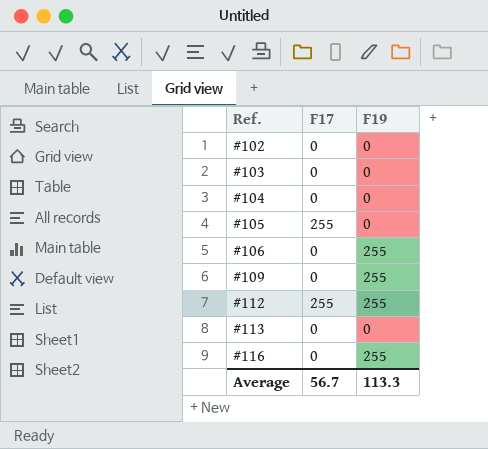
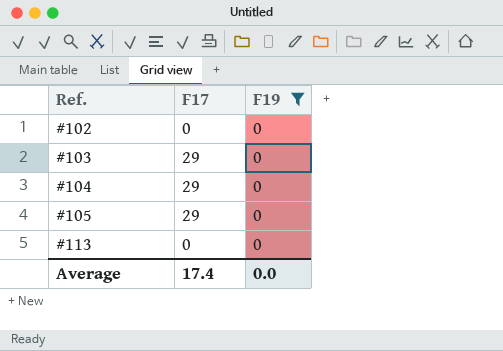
filter: none -> F19 = 0
#103 | F17: 0 -> 29
#104 | F17: 0 -> 29
#105 | F17: 255 -> 29
Average | F17: 56.7 -> 17.4
Average | F19: 113.3 -> 0.0

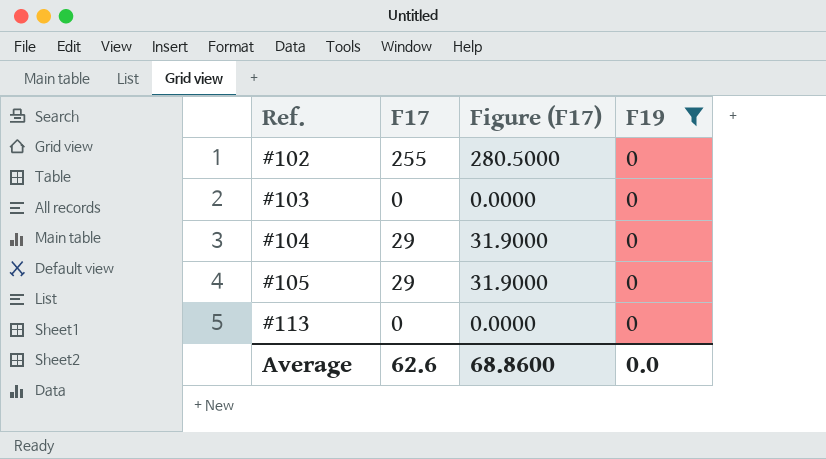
column Figure (F17) | formula: none -> [F17] * 1.1
#102 | F17: 0 -> 255
#103 | F17: 29 -> 0
Average | F17: 17.4 -> 62.6

